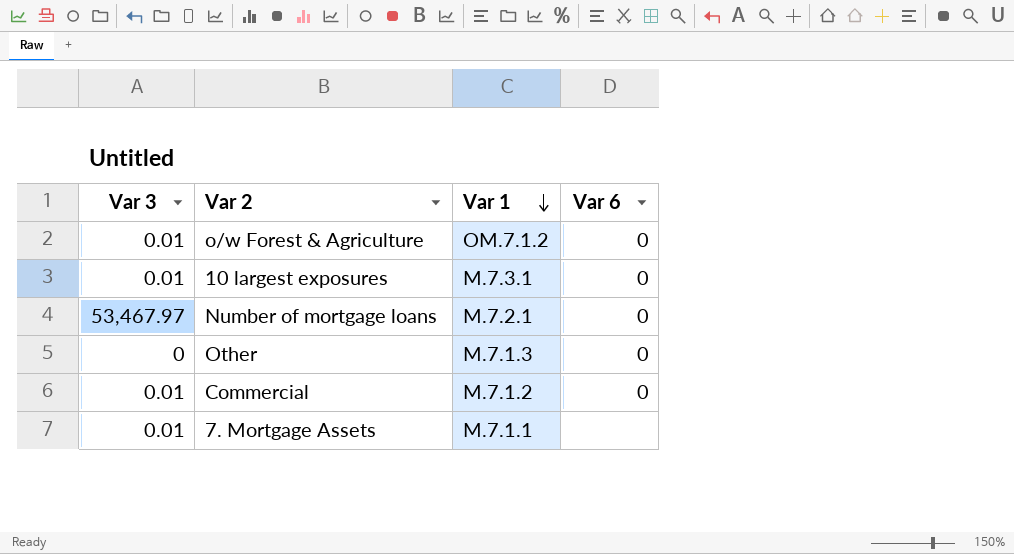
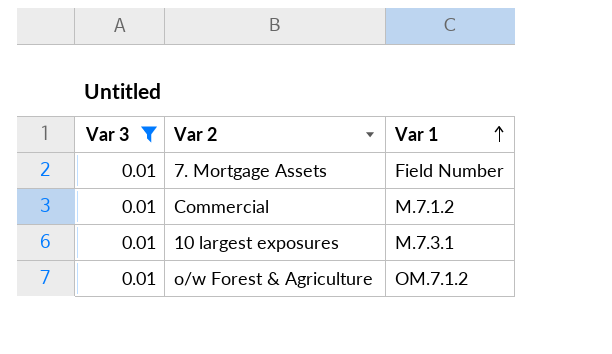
filter: none -> Var 3 = 0.01
row order: Var 1 descending -> Var 1 ascending
column Var 6 | position: 4 -> none
7. Mortgage Assets | Var 1: M.7.1.1 -> Field Number

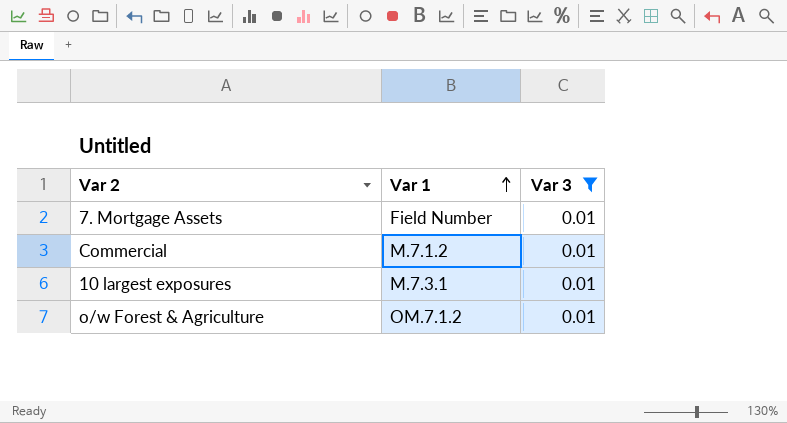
column Var 3 | position: 1 -> 3

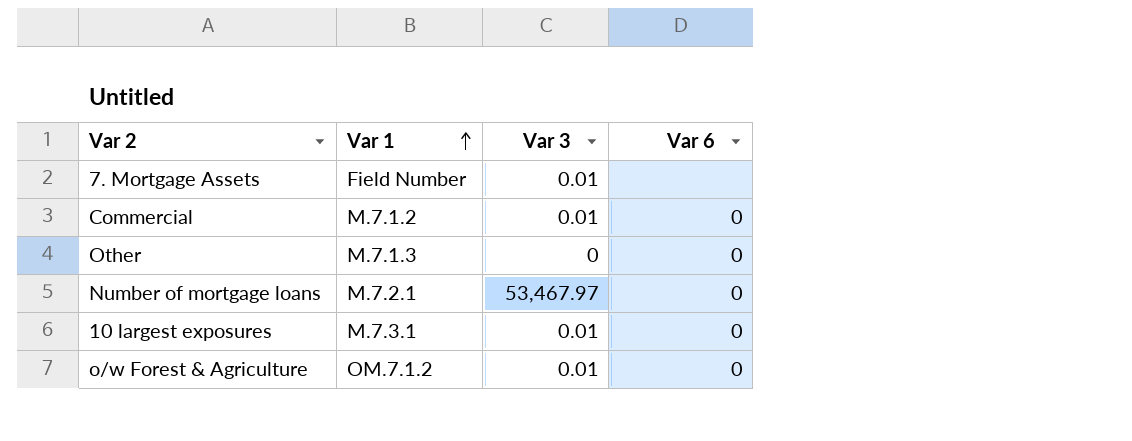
filter: Var 3 = 0.01 -> none
column Var 6 | position: none -> 4

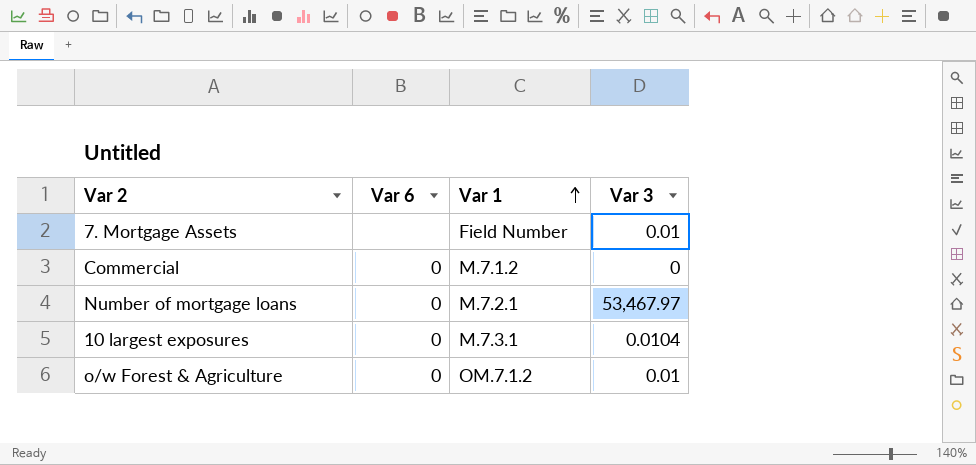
column Var 6 | position: 4 -> 2
row Other: M.7.1.3 | 0 | 0 -> none
Commercial | Var 3: 0.01 -> 0
10 largest exposures | Var 3: 0.01 -> 0.0104

